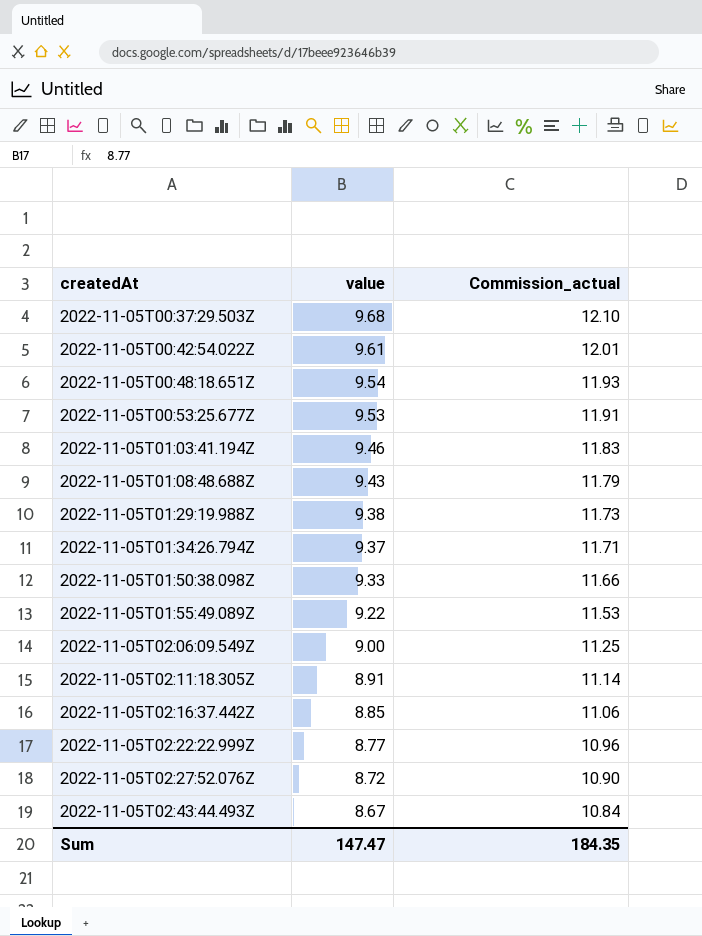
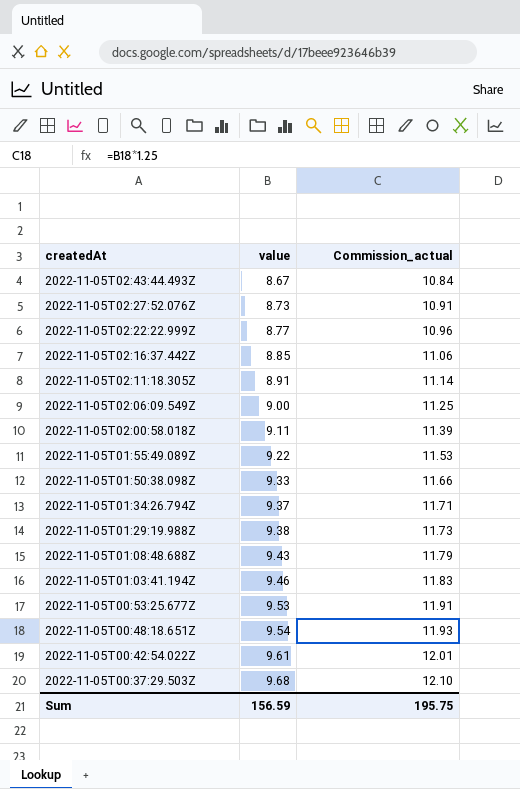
row order: createdAt ascending -> createdAt descending
2022-11-05T02:27:52.076Z | value: 8.72 -> 8.73
2022-11-05T02:27:52.076Z | Commission_actual: 10.90 -> 10.91
row 2022-11-05T02:00:58.018Z: none -> 9.11 | 11.39
Sum | value: 147.47 -> 156.59
Sum | Commission_actual: 184.35 -> 195.75

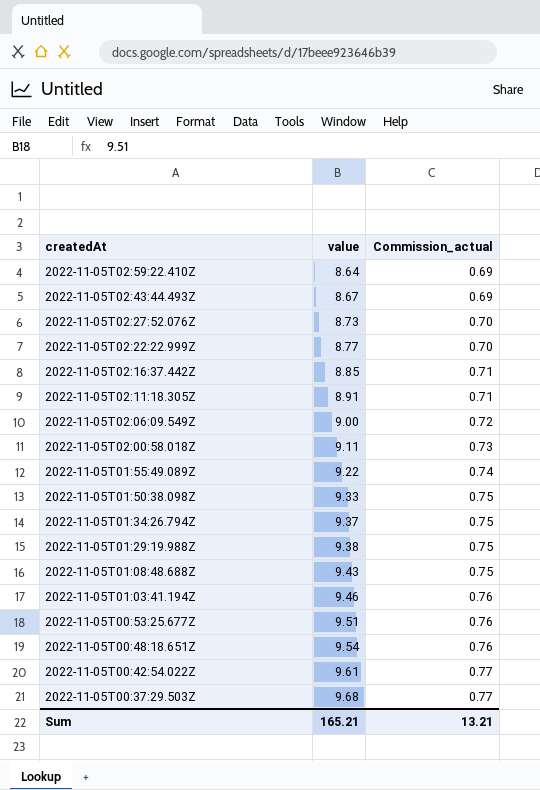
column Commission_actual | formula: [value] * 1.25 -> [value] * 0.08
row 2022-11-05T02:59:22.410Z: none -> 8.64 | 0.69
2022-11-05T00:53:25.677Z | value: 9.53 -> 9.51
Sum | value: 156.59 -> 165.21
Sum | Commission_actual: 195.75 -> 13.21

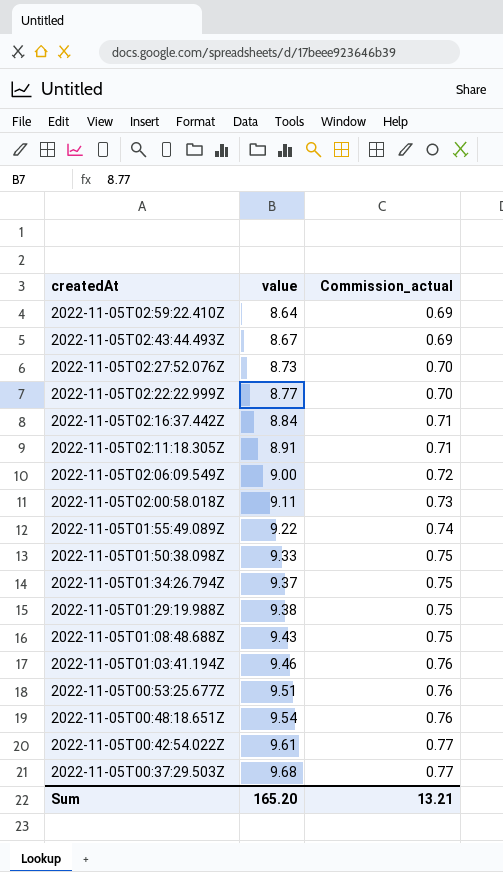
2022-11-05T02:16:37.442Z | value: 8.85 -> 8.84
Sum | value: 165.21 -> 165.20

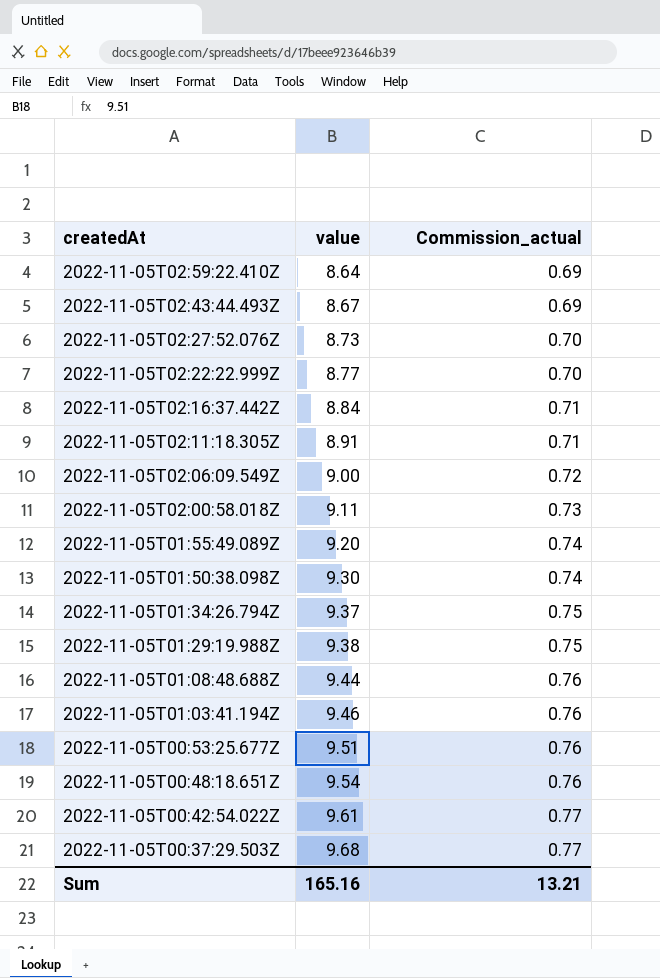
2022-11-05T01:55:49.089Z | value: 9.22 -> 9.20
2022-11-05T01:50:38.098Z | value: 9.33 -> 9.30
2022-11-05T01:50:38.098Z | Commission_actual: 0.75 -> 0.74
2022-11-05T01:08:48.688Z | value: 9.43 -> 9.44
2022-11-05T01:08:48.688Z | Commission_actual: 0.75 -> 0.76
Sum | value: 165.20 -> 165.16

